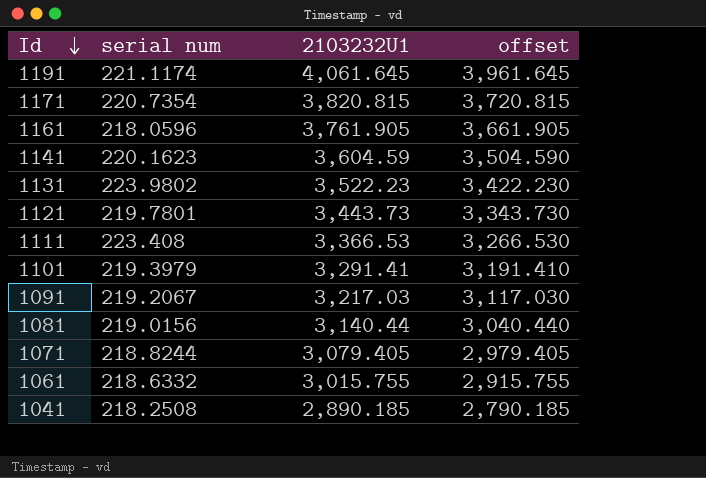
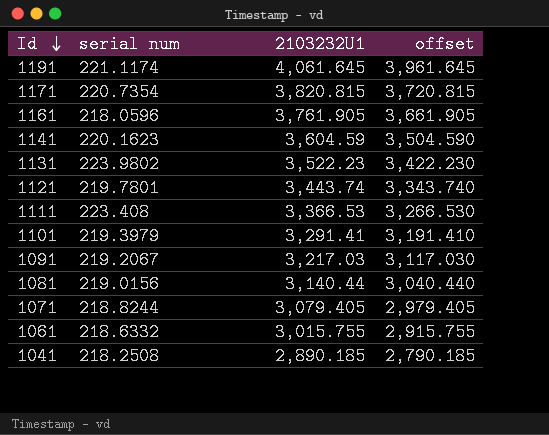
1121 | 2103232U1: 3,443.73 -> 3,443.74
1121 | offset: 3,343.730 -> 3,343.740

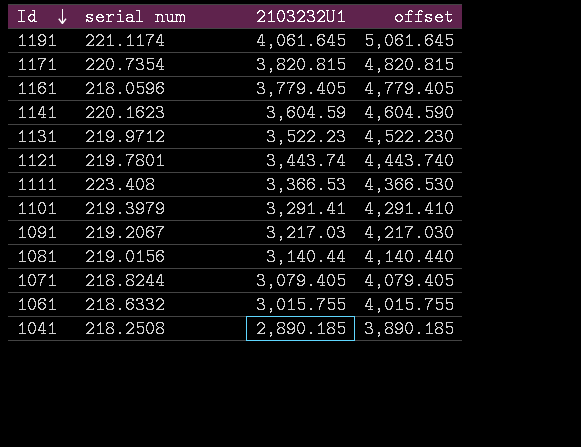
column offset | formula: [2103232U1] - 100 -> [2103232U1] + 1000
1161 | 2103232U1: 3,761.905 -> 3,779.405
1131 | serial num: 223.9802 -> 219.9712

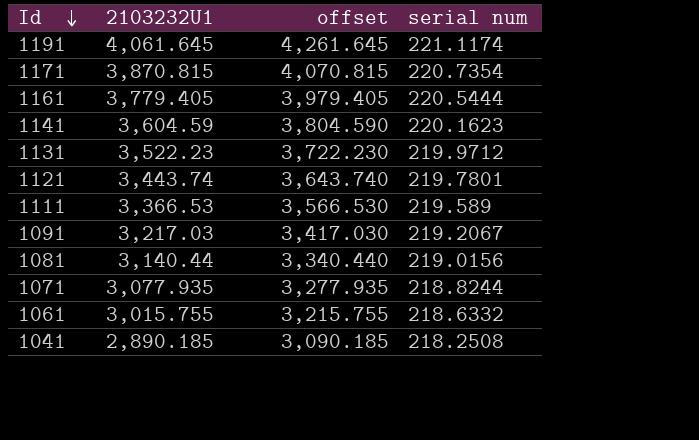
column offset | formula: [2103232U1] + 1000 -> [2103232U1] + 200
column serial num | position: 2 -> 4
row 1101: 219.3979 | 3,291.41 | 4,291.410 -> none
1171 | 2103232U1: 3,820.815 -> 3,870.815
1161 | serial num: 218.0596 -> 220.5444
1111 | serial num: 223.408 -> 219.589
1071 | 2103232U1: 3,079.405 -> 3,077.935

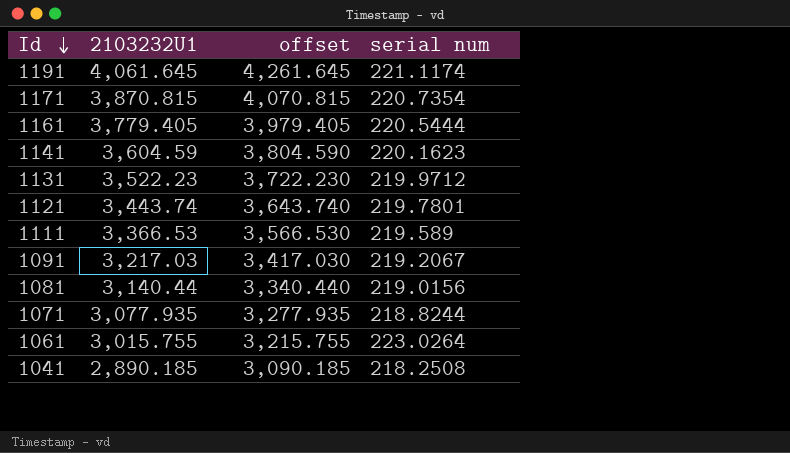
1061 | serial num: 218.6332 -> 223.0264

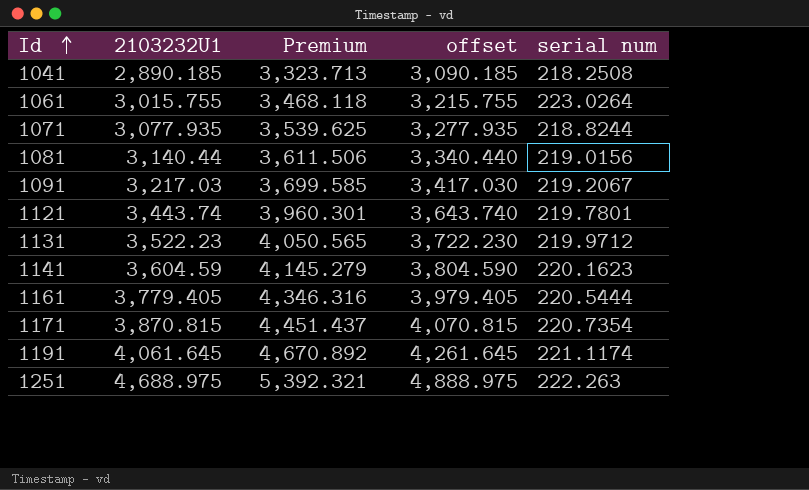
row order: Id descending -> Id ascending
column Premium | formula: none -> [2103232U1] * 1.15
row 1111: 3,366.53 | 3,566.530 | 219.589 -> none
row 1251: none -> 4,688.975 | 5,392.321 | 4,888.975 | 222.263

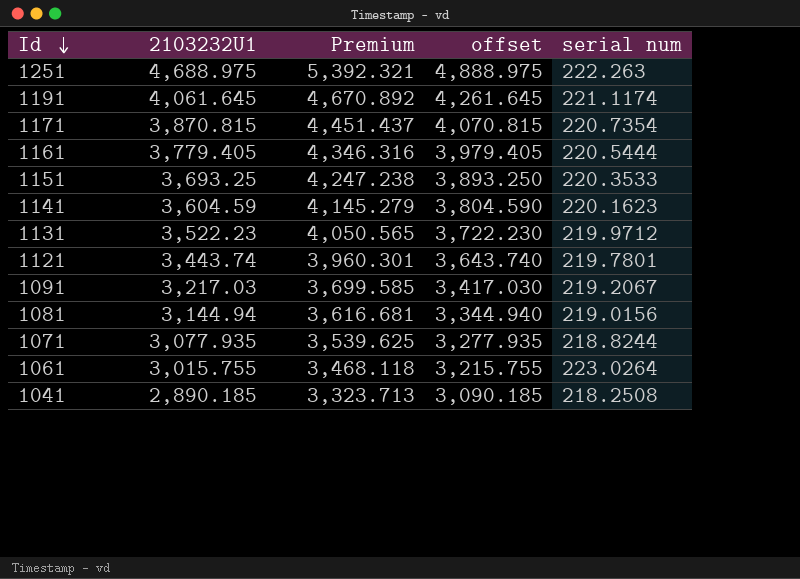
row order: Id ascending -> Id descending
row 1151: none -> 3,693.25 | 4,247.238 | 3,893.250 | 220.3533
1081 | 2103232U1: 3,140.44 -> 3,144.94
1081 | Premium: 3,611.506 -> 3,616.681
1081 | offset: 3,340.440 -> 3,344.940

